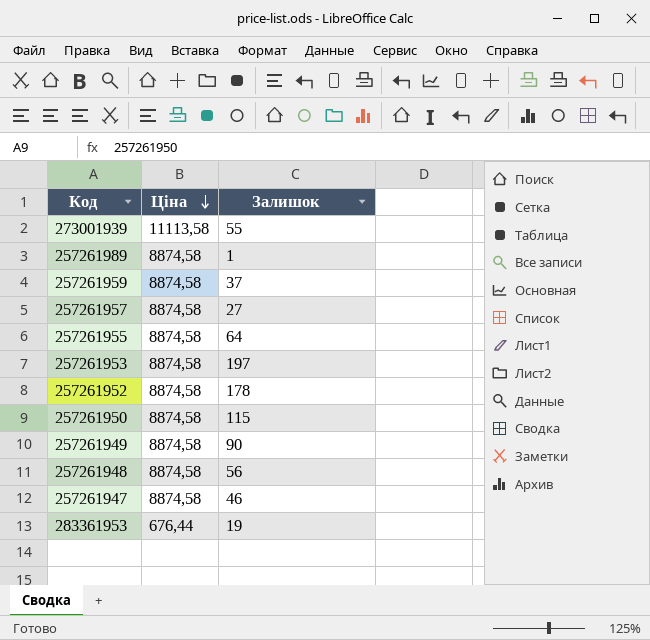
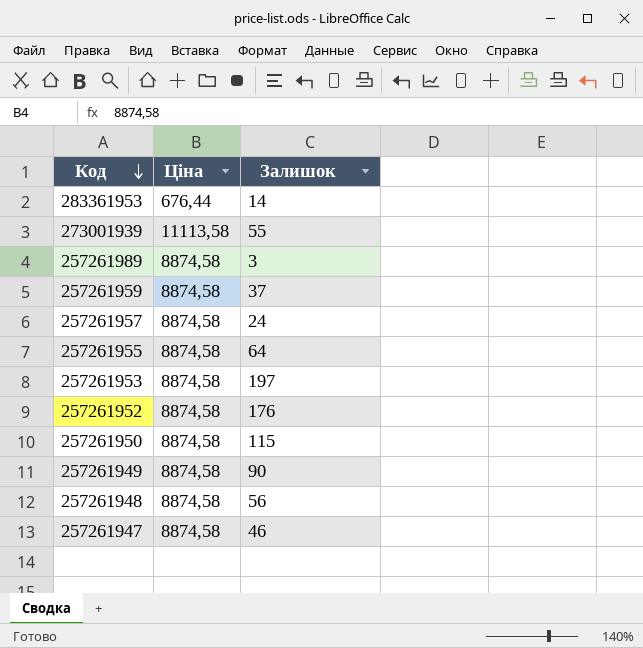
row order: Ціна descending -> Код descending
283361953 | Залишок: 19 -> 14
257261989 | Залишок: 1 -> 3
257261957 | Залишок: 27 -> 24
257261952 | Залишок: 178 -> 176

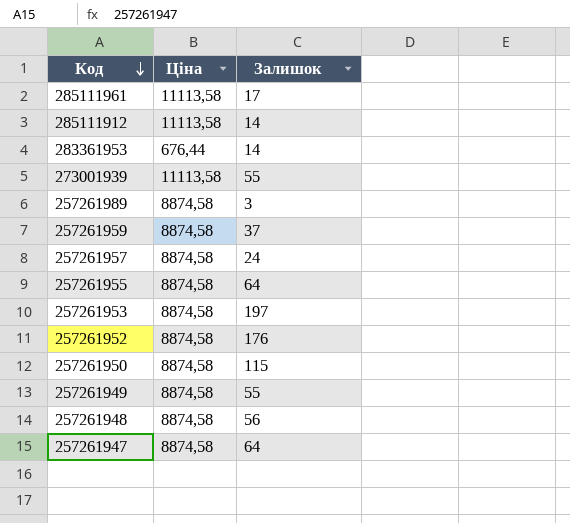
row 285111961: none -> 11113,58 | 17
row 285111912: none -> 11113,58 | 14
257261949 | Залишок: 90 -> 55
257261947 | Залишок: 46 -> 64

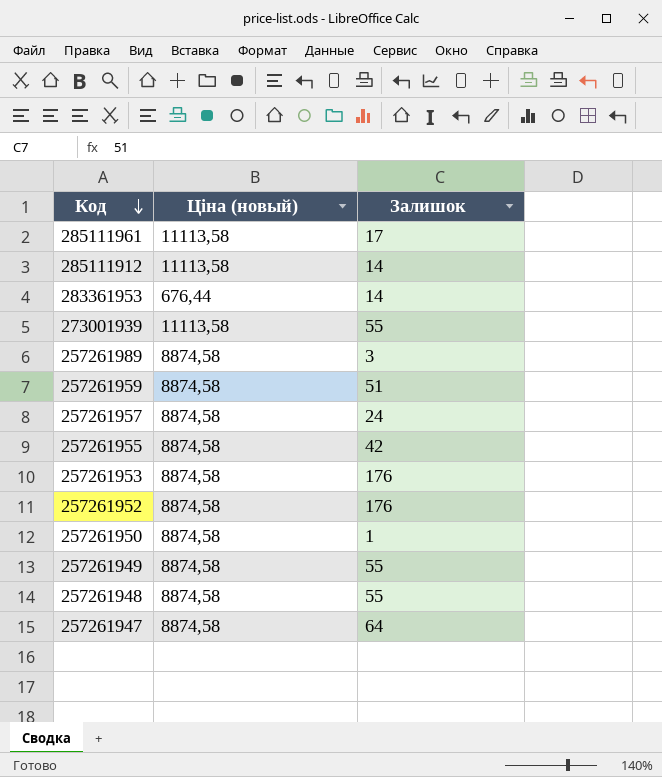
column name: Ціна -> Ціна (новый)
257261959 | Залишок: 37 -> 51
257261955 | Залишок: 64 -> 42
257261953 | Залишок: 197 -> 176
257261950 | Залишок: 115 -> 1
257261948 | Залишок: 56 -> 55

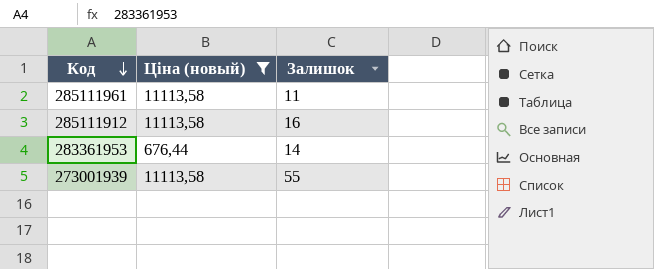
filter: none -> Ціна (новый) != 8874,58
285111961 | Залишок: 17 -> 11
285111912 | Залишок: 14 -> 16

